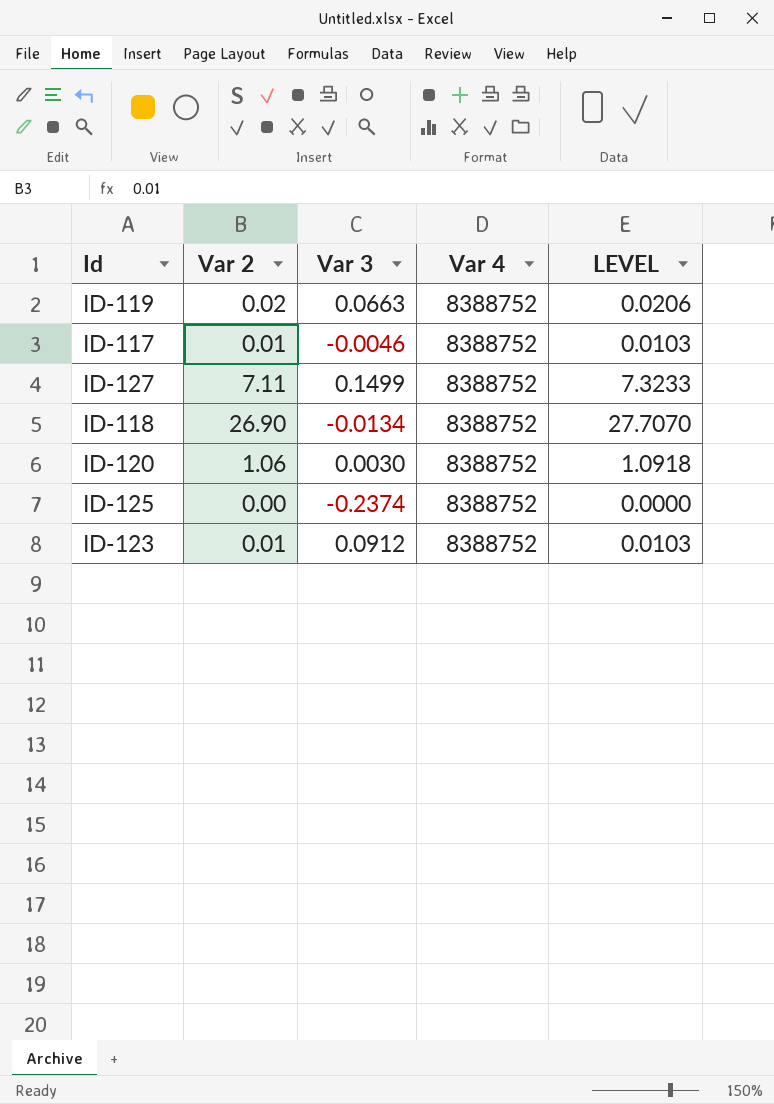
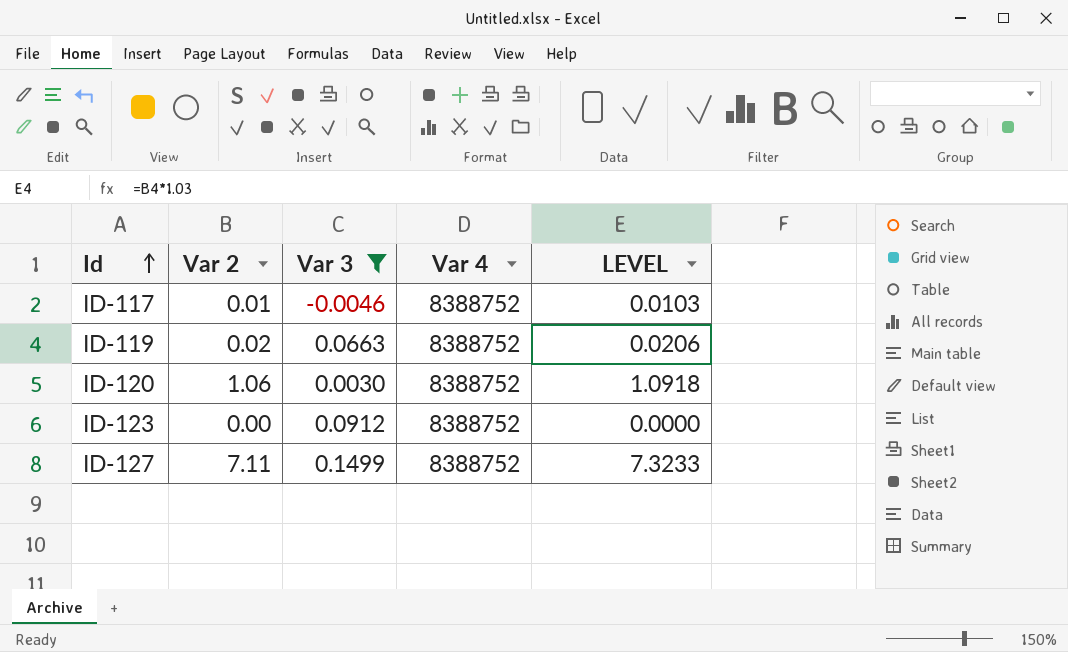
filter: none -> Var 3 >= -0.0046
row order: none -> Id ascending
ID-123 | Var 2: 0.01 -> 0.00
ID-123 | LEVEL: 0.0103 -> 0.0000

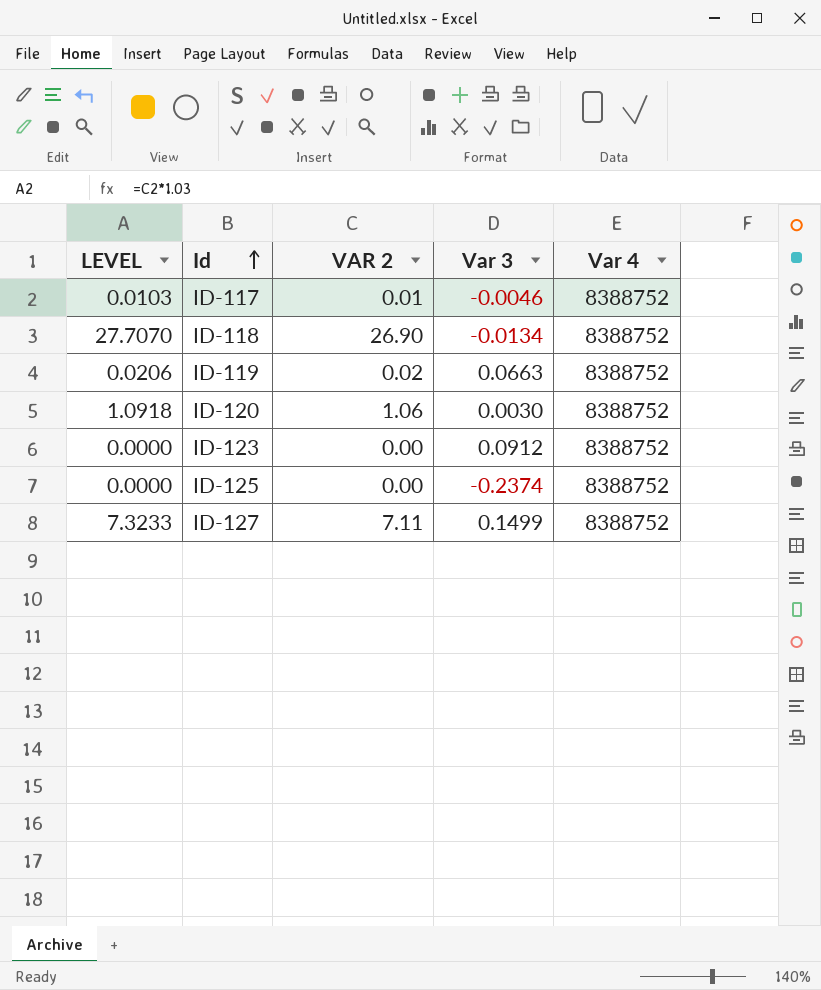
filter: Var 3 >= -0.0046 -> none
column LEVEL | position: 5 -> 1
column name: Var 2 -> VAR 2

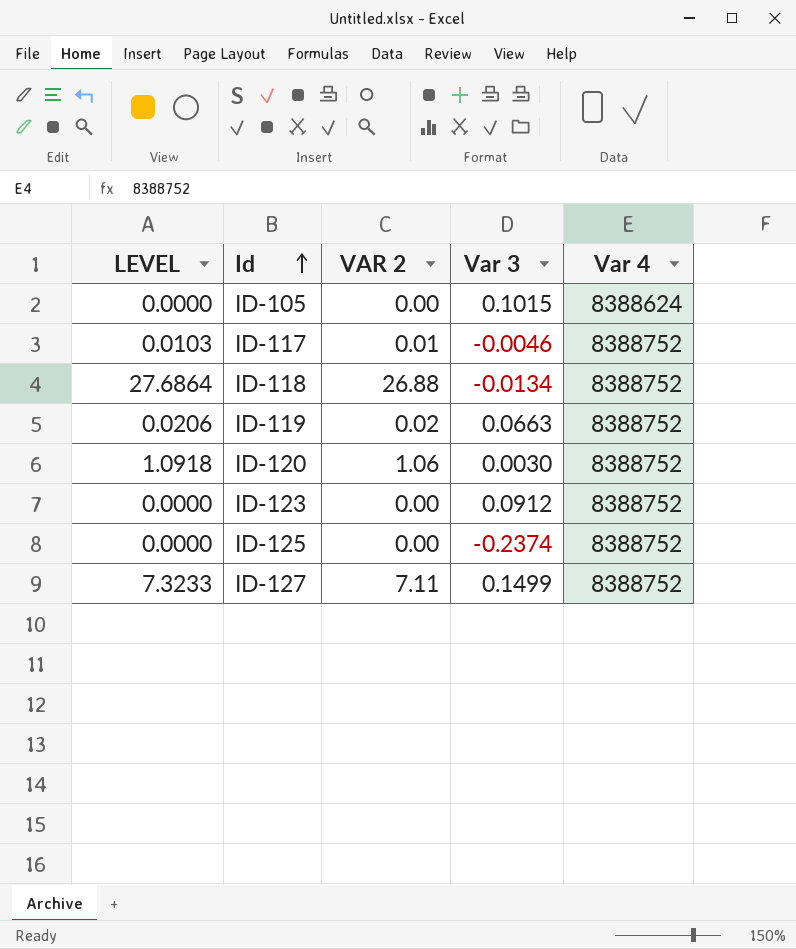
row ID-105: none -> 0.0000 | 0.00 | 0.1015 | 8388624
ID-118 | LEVEL: 27.7070 -> 27.6864
ID-118 | VAR 2: 26.90 -> 26.88

